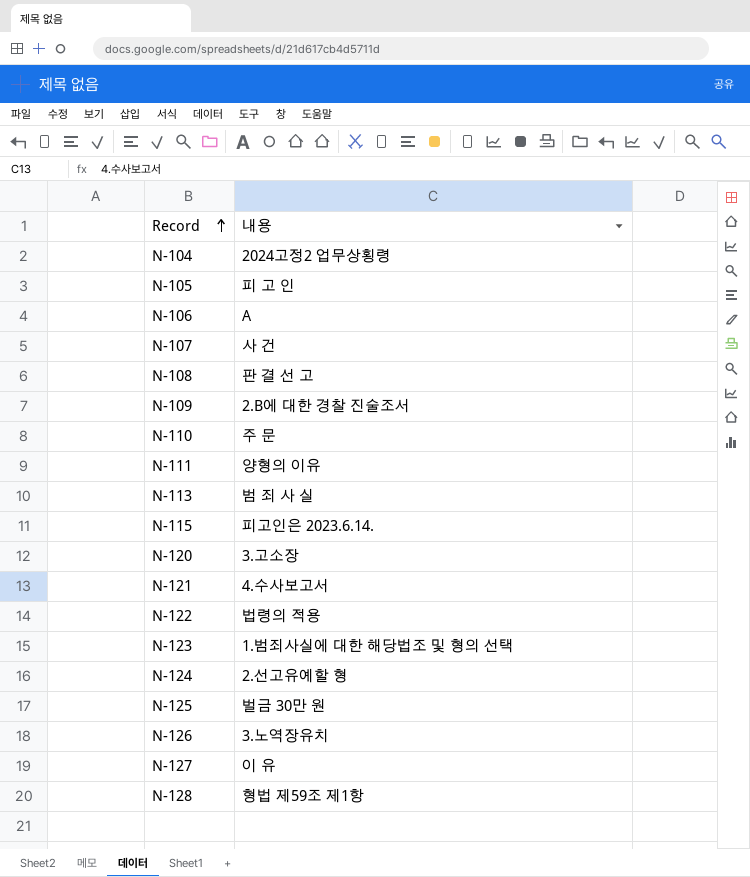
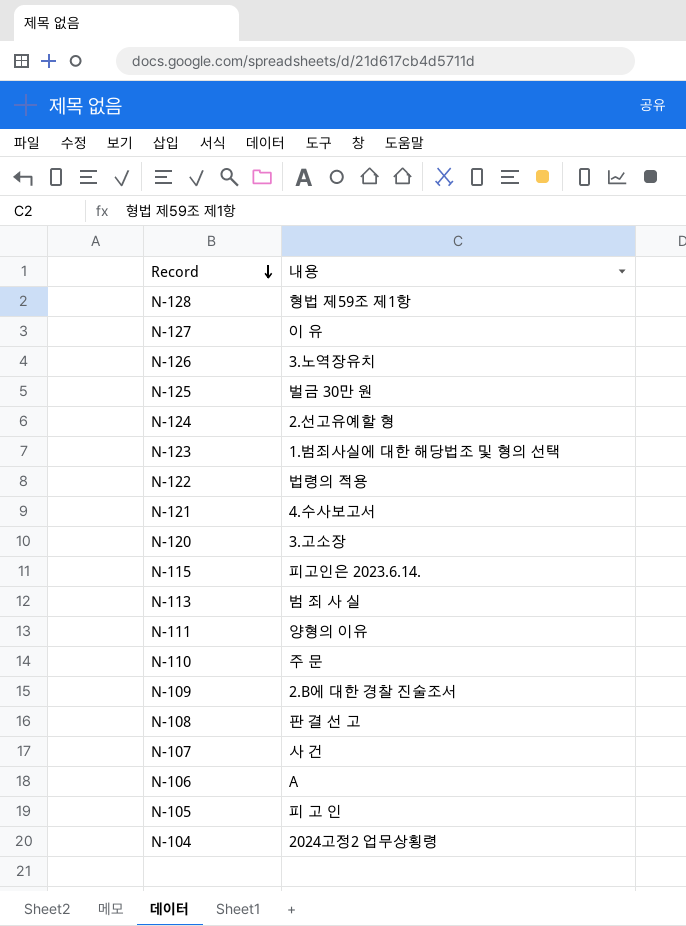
row order: Record ascending -> Record descending

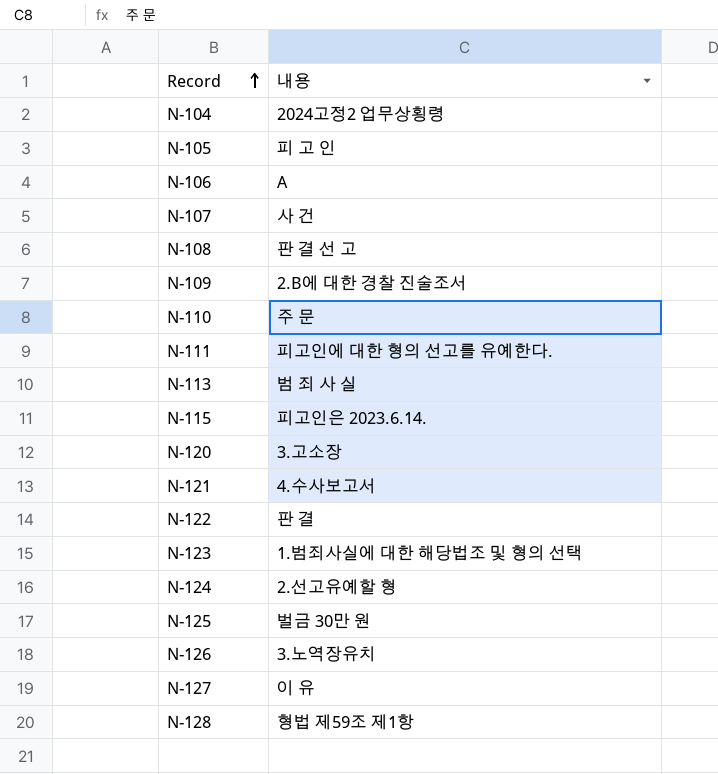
row order: Record descending -> Record ascending
N-111 | 내용: 양형의 이유 -> 피고인에 대한 형의 선고를 유예한다.
N-122 | 내용: 법령의 적용 -> 판 결

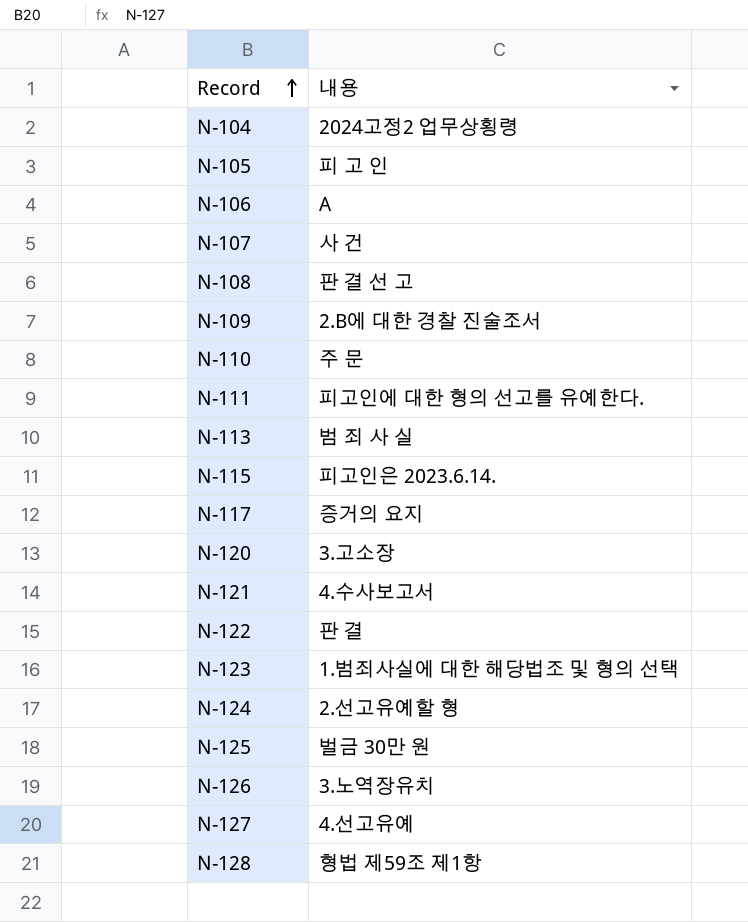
row N-117: none -> 증거의 요지
N-127 | 내용: 이 유 -> 4.선고유예

